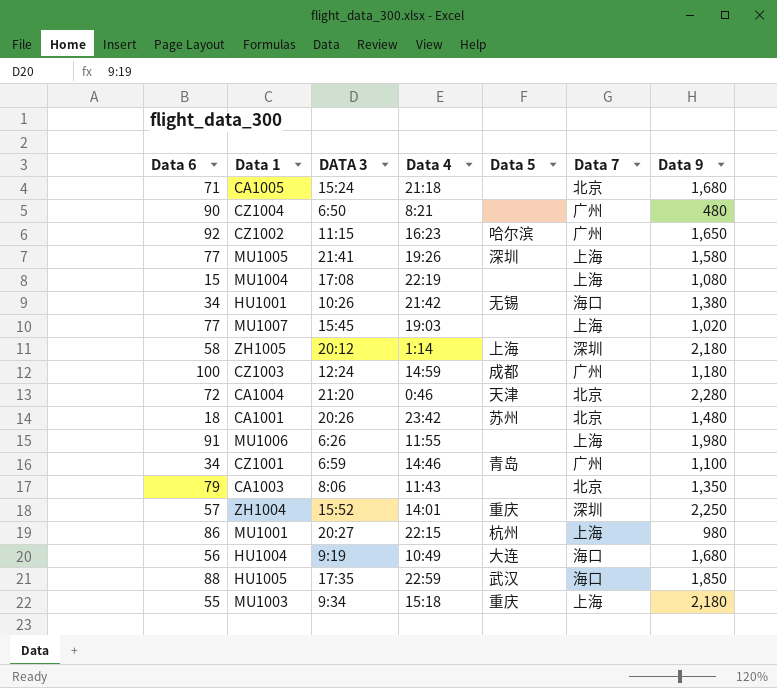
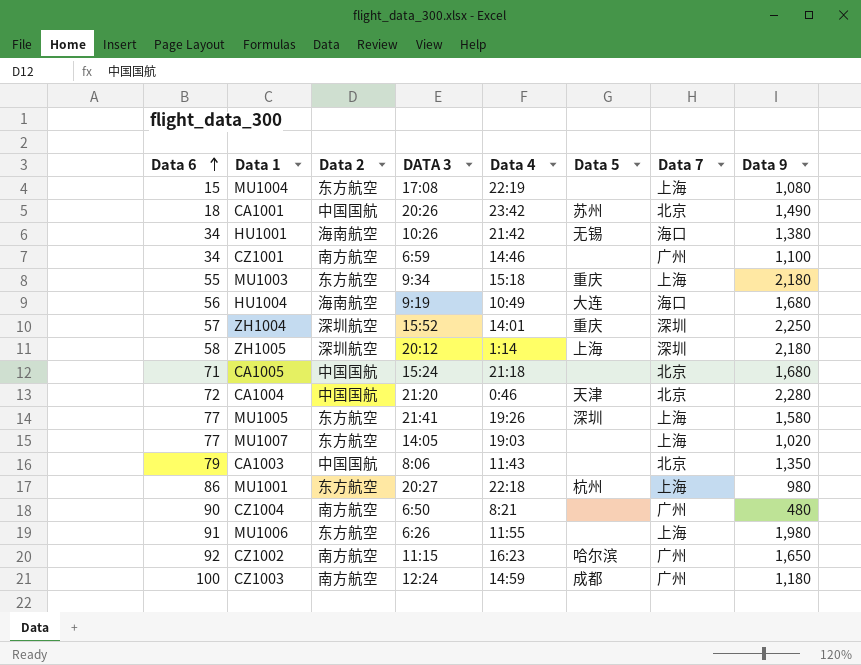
row order: none -> Data 6 ascending
column Data 2 | position: none -> 3
row HU1005: 88 | 17:35 | 22:59 | 武汉 | 海口 | 1,850 -> none
CA1001 | Data 9: 1,480 -> 1,490
CZ1001 | Data 5: 青岛 -> none
MU1007 | DATA 3: 15:45 -> 14:05
MU1001 | Data 4: 22:15 -> 22:18

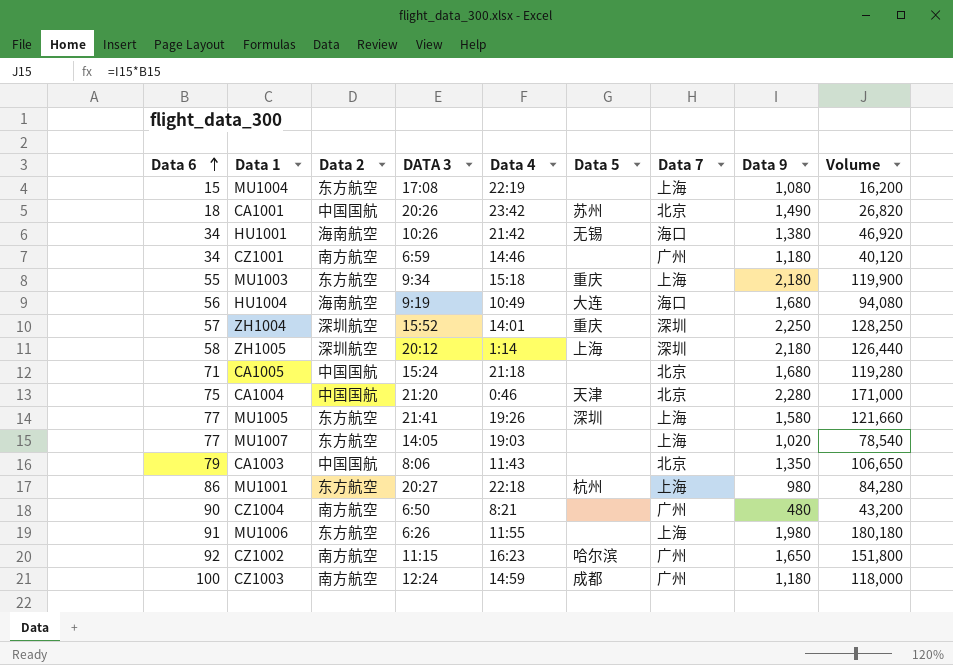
column Volume | formula: none -> [Data 6] * [Data 9]
CZ1001 | Data 9: 1,100 -> 1,180
CA1004 | Data 6: 72 -> 75

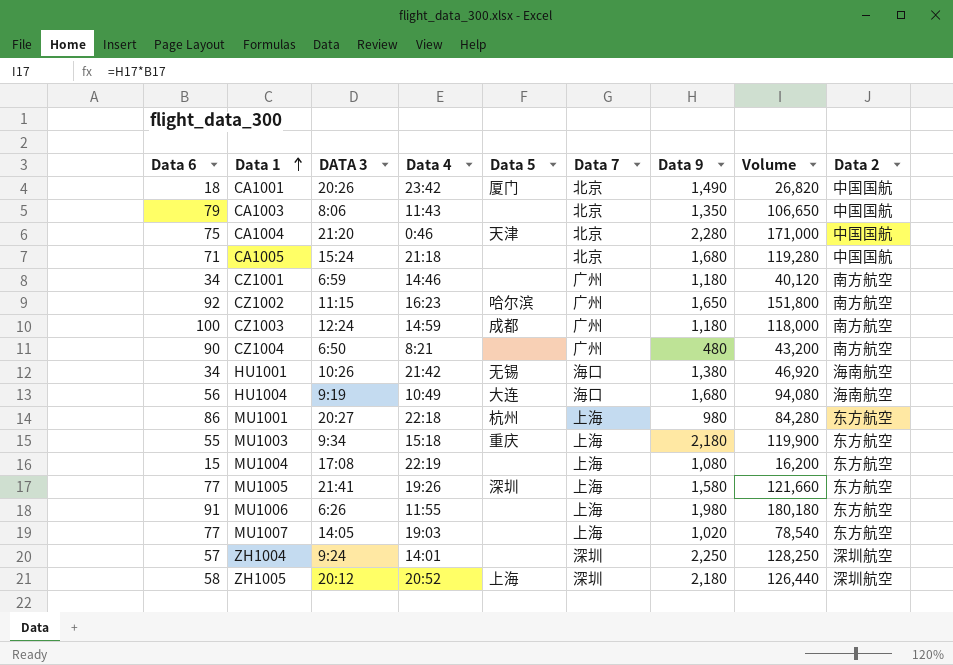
row order: Data 6 ascending -> Data 1 ascending
column Data 2 | position: 3 -> 9
CA1001 | Data 5: 苏州 -> 厦门
ZH1004 | DATA 3: 15:52 -> 9:24
ZH1004 | Data 5: 重庆 -> none
ZH1005 | Data 4: 1:14 -> 20:52

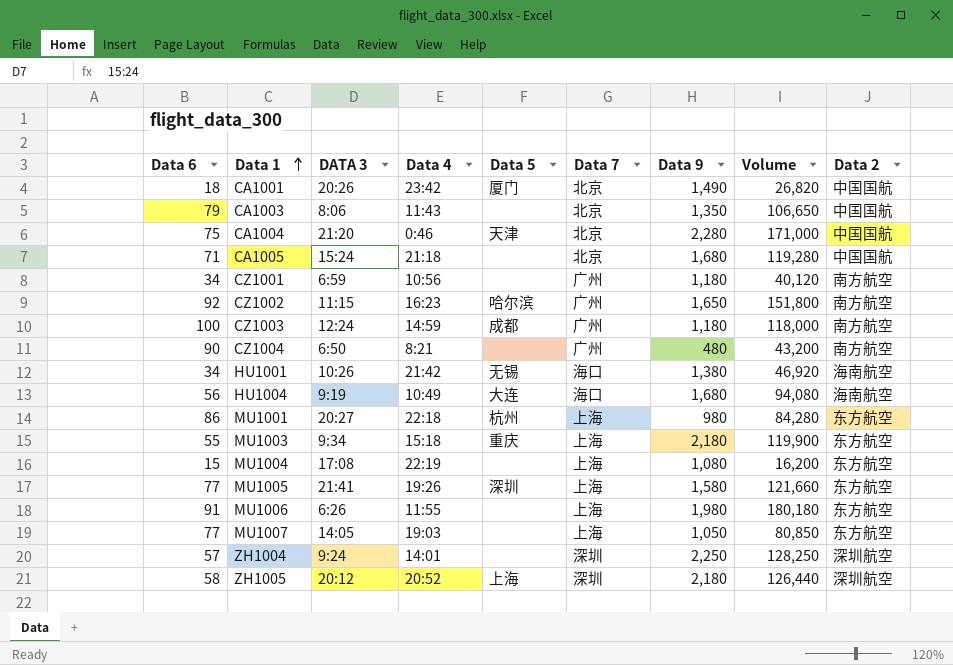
CZ1001 | Data 4: 14:46 -> 10:56
MU1007 | Data 9: 1,020 -> 1,050
MU1007 | Volume: 78,540 -> 80,850

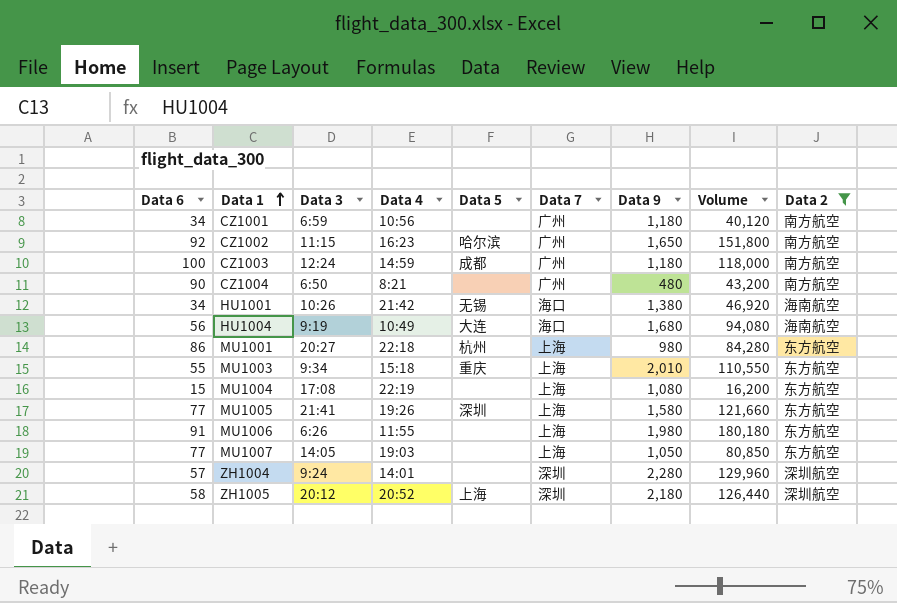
filter: none -> Data 2 != 中国国航
column name: DATA 3 -> Data 3
MU1003 | Data 9: 2,180 -> 2,010
MU1003 | Volume: 119,900 -> 110,550
ZH1004 | Data 9: 2,250 -> 2,280
ZH1004 | Volume: 128,250 -> 129,960

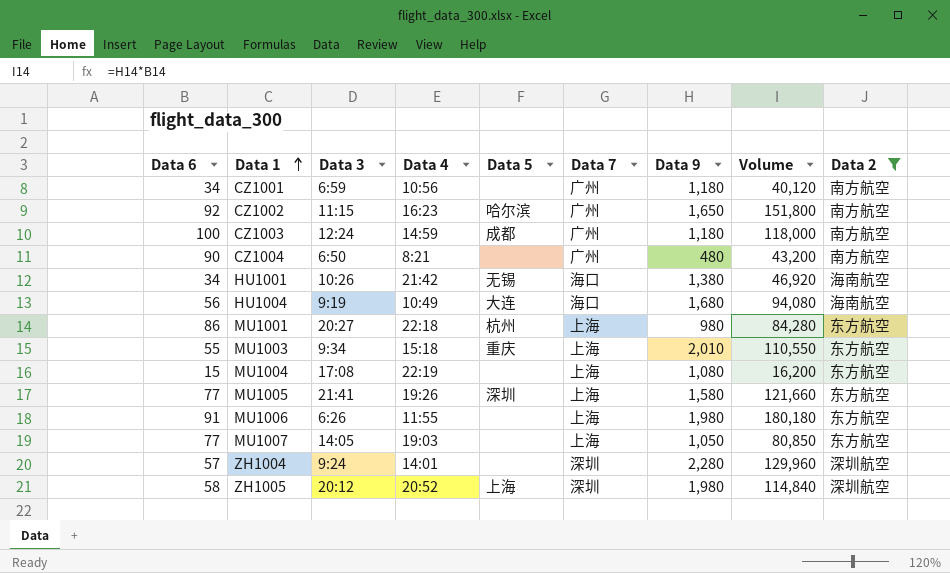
ZH1005 | Data 9: 2,180 -> 1,980
ZH1005 | Volume: 126,440 -> 114,840

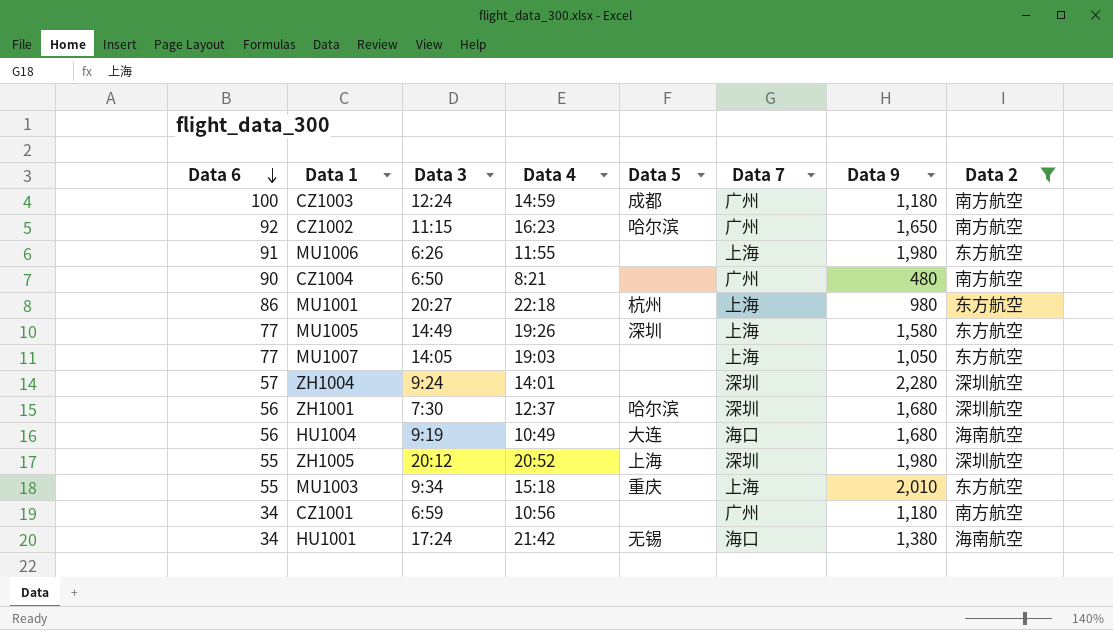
row order: Data 1 ascending -> Data 6 descending
column Volume | formula: [Data 6] * [Data 9] -> none
row MU1004: 15 | 17:08 | 22:19 | none | 上海 | 1,080 | 16,200 | 东方航空 -> none
MU1005 | Data 3: 21:41 -> 14:49
row ZH1001: none -> 56 | 7:30 | 12:37 | 哈尔滨 | 深圳 | 1,680 | 深圳航空
ZH1005 | Data 6: 58 -> 55
HU1001 | Data 3: 10:26 -> 17:24

